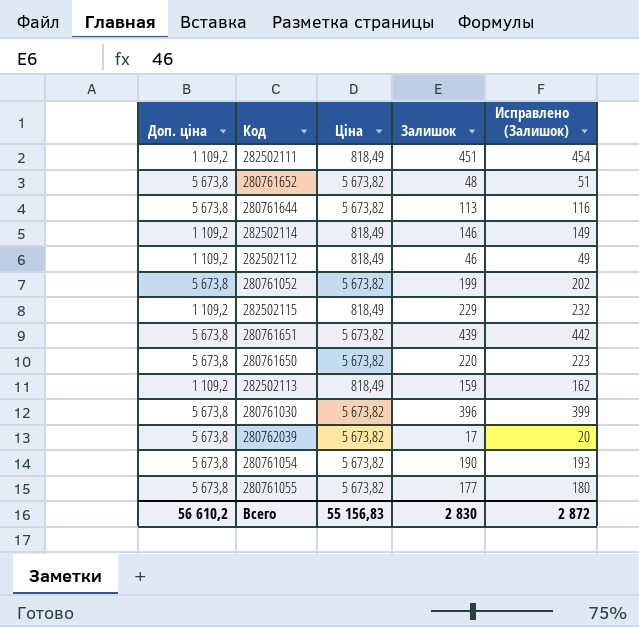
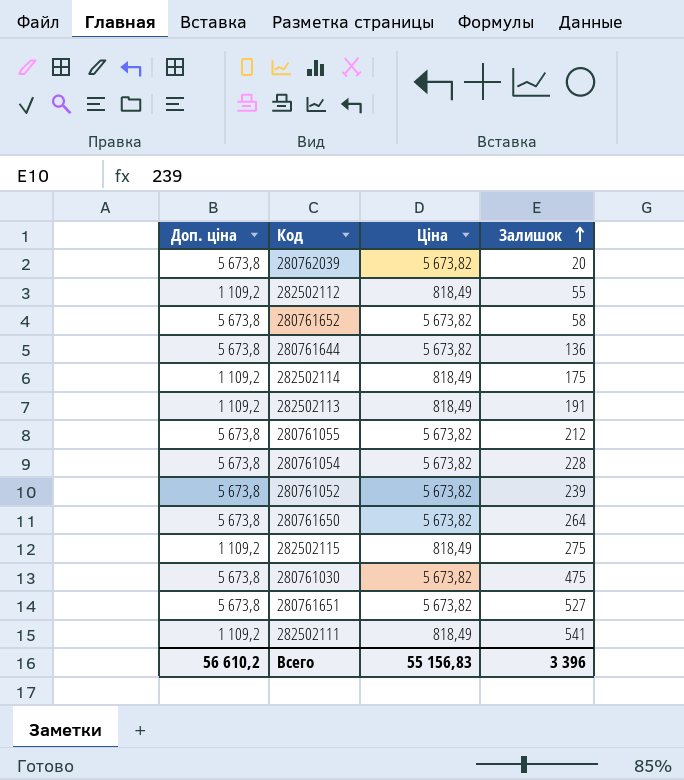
row order: none -> Залишок ascending
column Исправлено (Залишок) | formula: [Залишок] + 3 -> none
280762039 | Залишок: 17 -> 20
282502112 | Залишок: 46 -> 55
280761652 | Залишок: 48 -> 58
280761644 | Залишок: 113 -> 136
282502114 | Залишок: 146 -> 175
282502113 | Залишок: 159 -> 191
280761055 | Залишок: 177 -> 212
280761054 | Залишок: 190 -> 228
280761052 | Залишок: 199 -> 239
280761650 | Залишок: 220 -> 264
282502115 | Залишок: 229 -> 275
280761030 | Залишок: 396 -> 475
280761651 | Залишок: 439 -> 527
282502111 | Залишок: 451 -> 541
Всего | Залишок: 2 830 -> 3 396

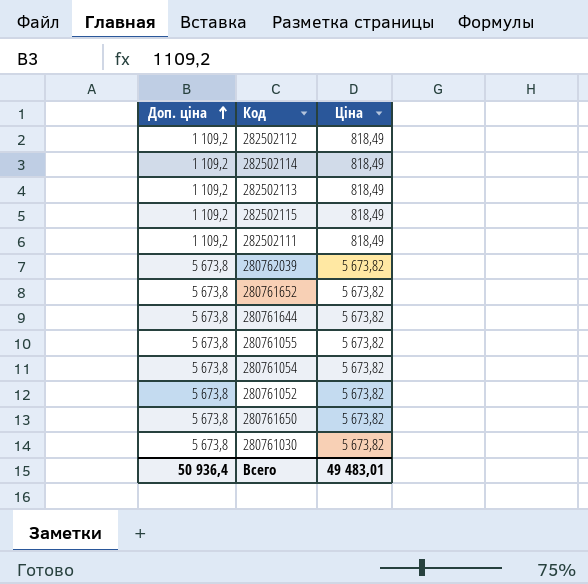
row order: Залишок ascending -> Доп. ціна ascending
column Залишок | position: 4 -> none
row 280761651: 5 673,8 | 5 673,82 | 527 -> none
Всего | Доп. ціна: 56 610,2 -> 50 936,4
Всего | Ціна: 55 156,83 -> 49 483,01

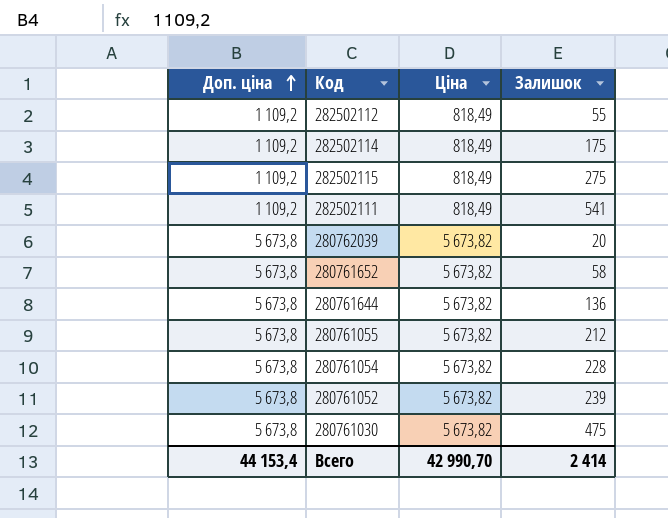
column Залишок | position: none -> 4
row 282502113: 1 109,2 | 818,49 -> none
row 280761650: 5 673,8 | 5 673,82 -> none
Всего | Доп. ціна: 50 936,4 -> 44 153,4
Всего | Ціна: 49 483,01 -> 42 990,70

